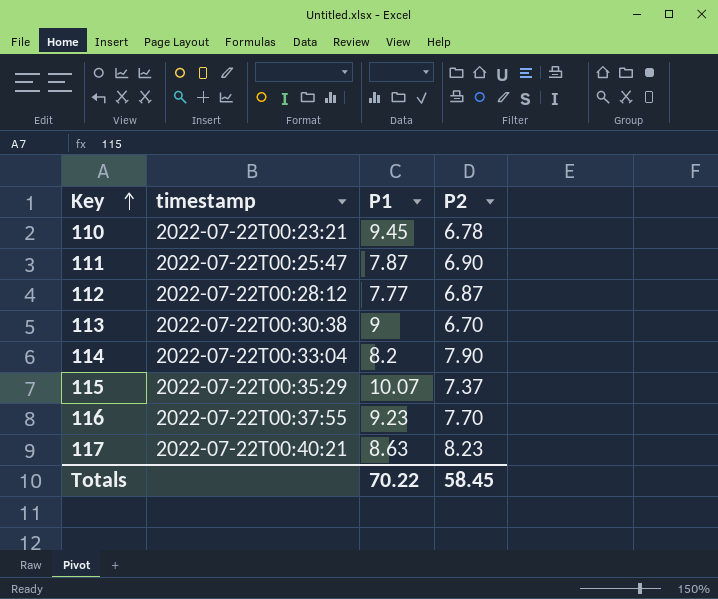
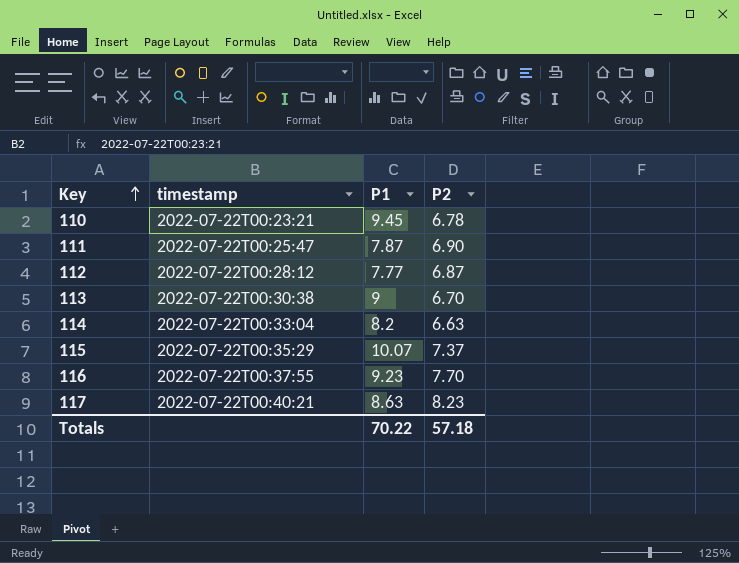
114 | P2: 7.90 -> 6.63
Totals | P2: 58.45 -> 57.18

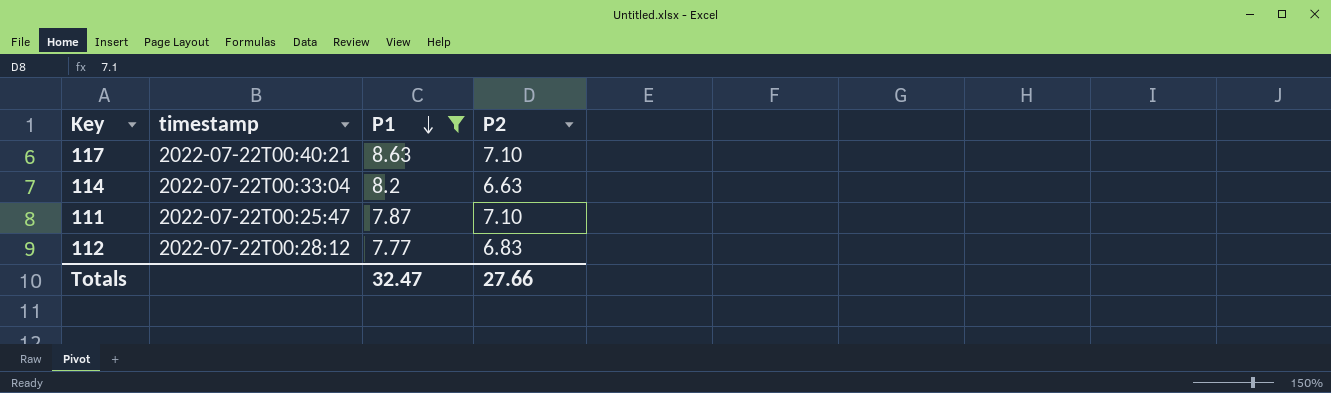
filter: none -> P1 <= 8.63
row order: Key ascending -> P1 descending
117 | P2: 8.23 -> 7.10
111 | P2: 6.90 -> 7.10
112 | P2: 6.87 -> 6.83
Totals | P1: 70.22 -> 32.47
Totals | P2: 57.18 -> 27.66

